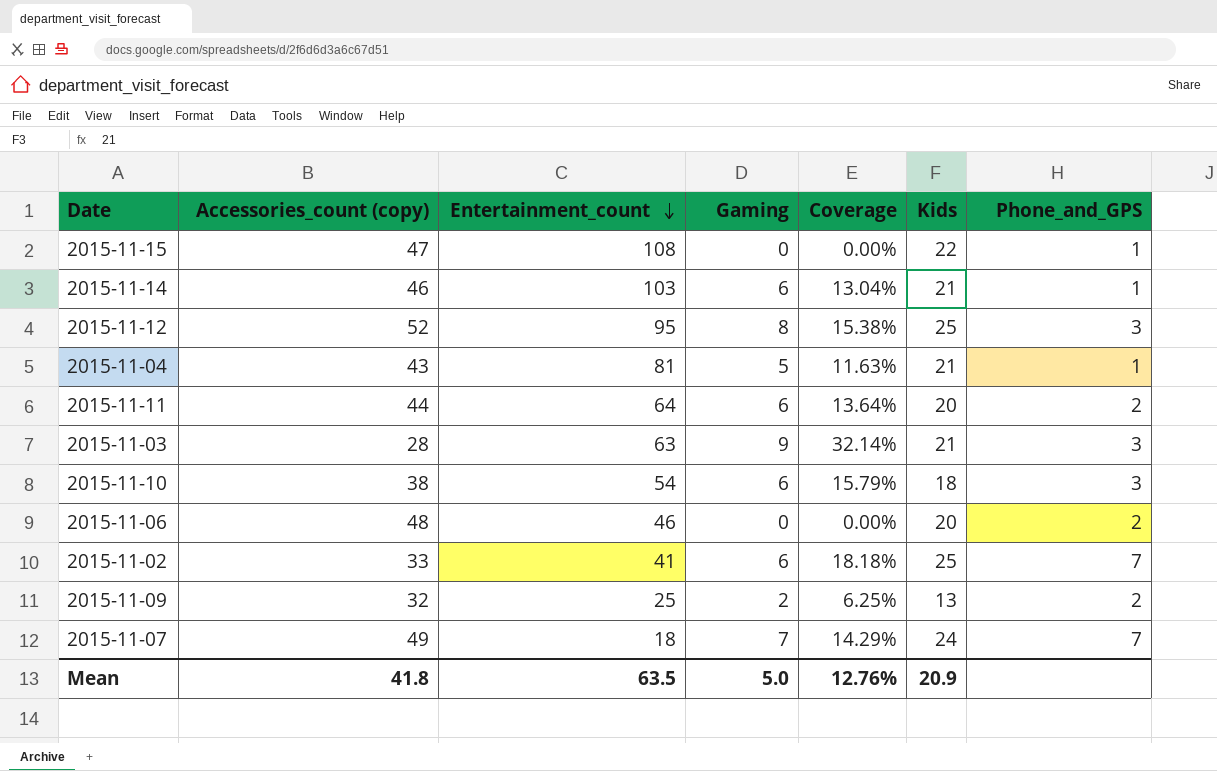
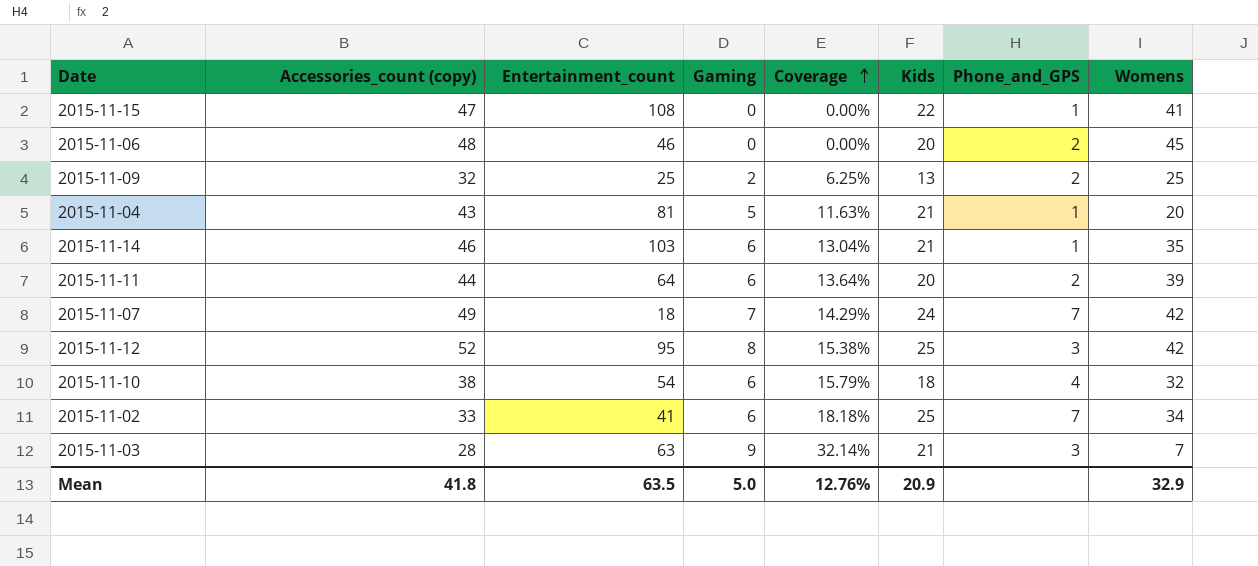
row order: Entertainment_count descending -> Coverage ascending
column Womens | position: none -> 8
2015-11-10 | Phone_and_GPS: 3 -> 4

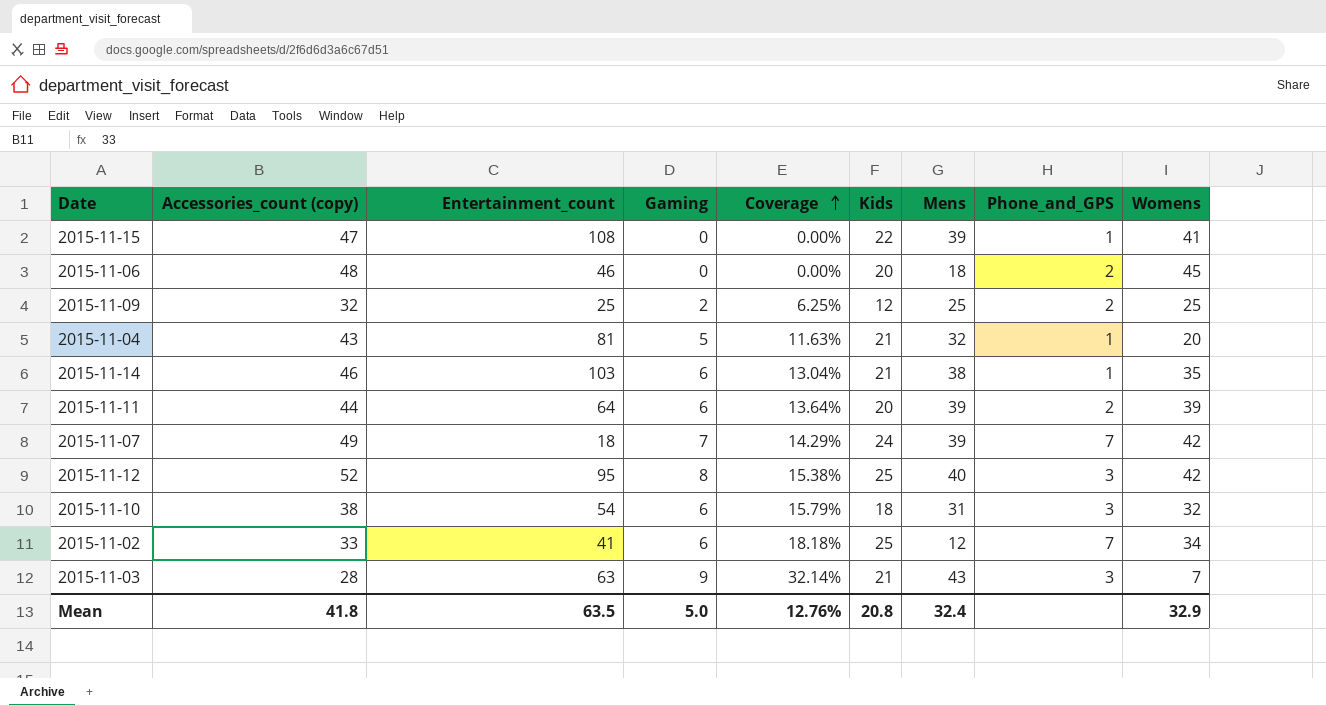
column Mens | position: none -> 7
2015-11-09 | Kids: 13 -> 12
2015-11-10 | Phone_and_GPS: 4 -> 3
Mean | Kids: 20.9 -> 20.8

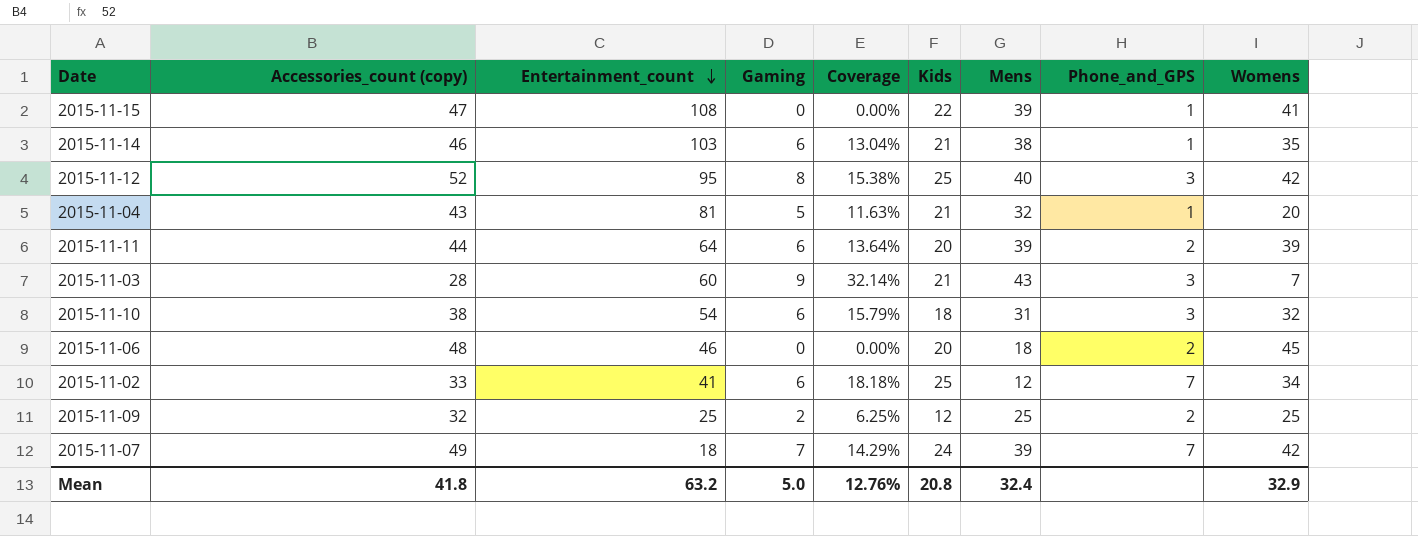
row order: Coverage ascending -> Entertainment_count descending
2015-11-03 | Entertainment_count: 63 -> 60
Mean | Entertainment_count: 63.5 -> 63.2

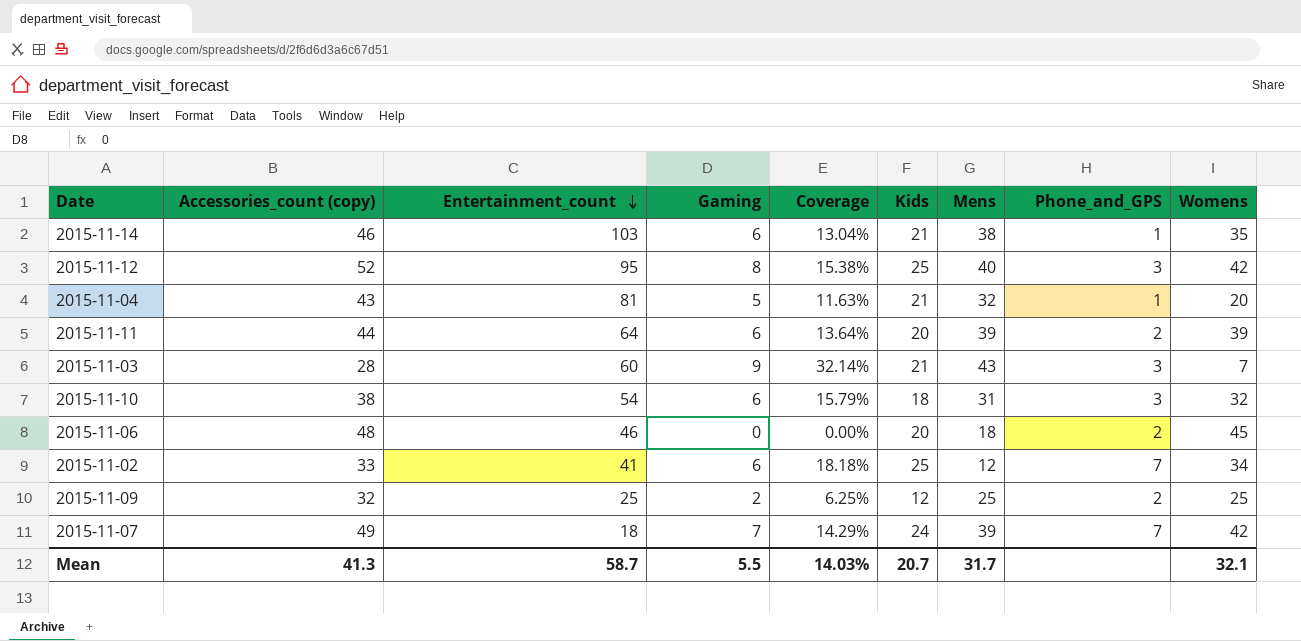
row 2015-11-15: 47 | 108 | 0 | 0.00% | 22 | 39 | 1 | 41 -> none
Mean | Accessories_count (copy): 41.8 -> 41.3
Mean | Entertainment_count: 63.2 -> 58.7
Mean | Gaming: 5.0 -> 5.5
Mean | Coverage: 12.76% -> 14.03%
Mean | Kids: 20.8 -> 20.7
Mean | Mens: 32.4 -> 31.7
Mean | Womens: 32.9 -> 32.1

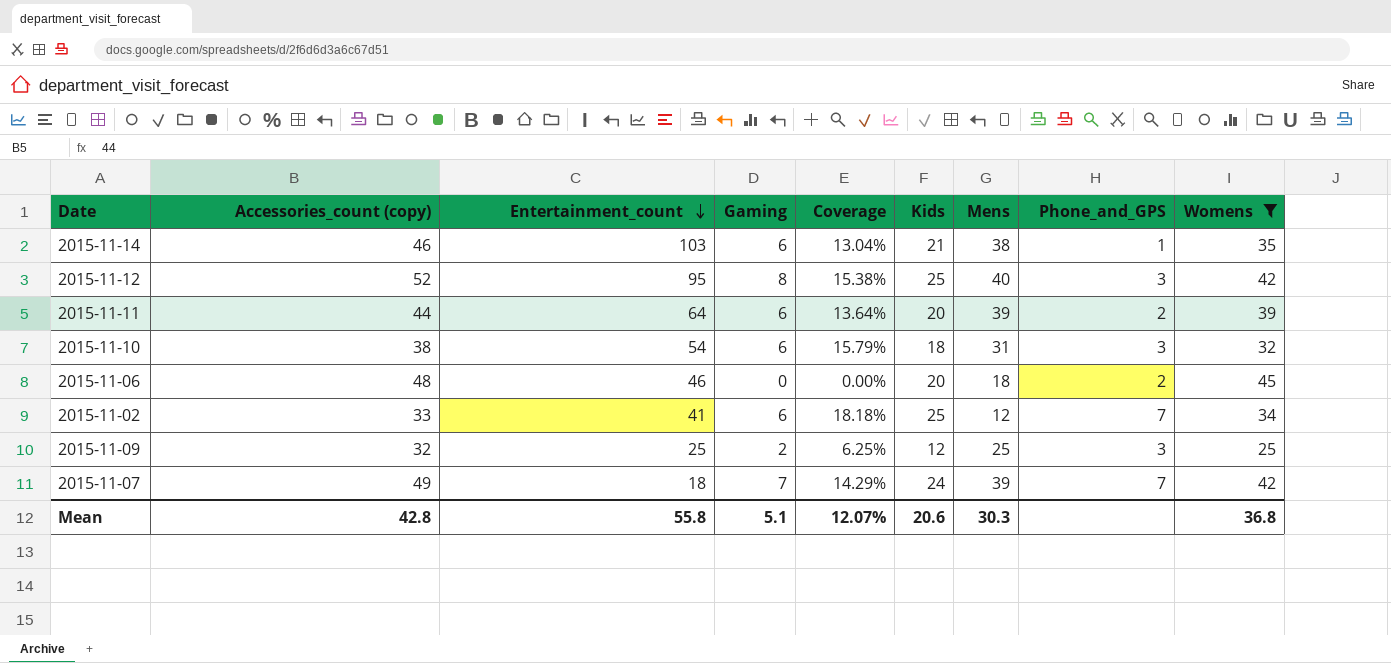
filter: none -> Womens >= 25
2015-11-09 | Phone_and_GPS: 2 -> 3
Mean | Accessories_count (copy): 41.3 -> 42.8
Mean | Entertainment_count: 58.7 -> 55.8
Mean | Gaming: 5.5 -> 5.1
Mean | Coverage: 14.03% -> 12.07%
Mean | Kids: 20.7 -> 20.6
Mean | Mens: 31.7 -> 30.3
Mean | Womens: 32.1 -> 36.8

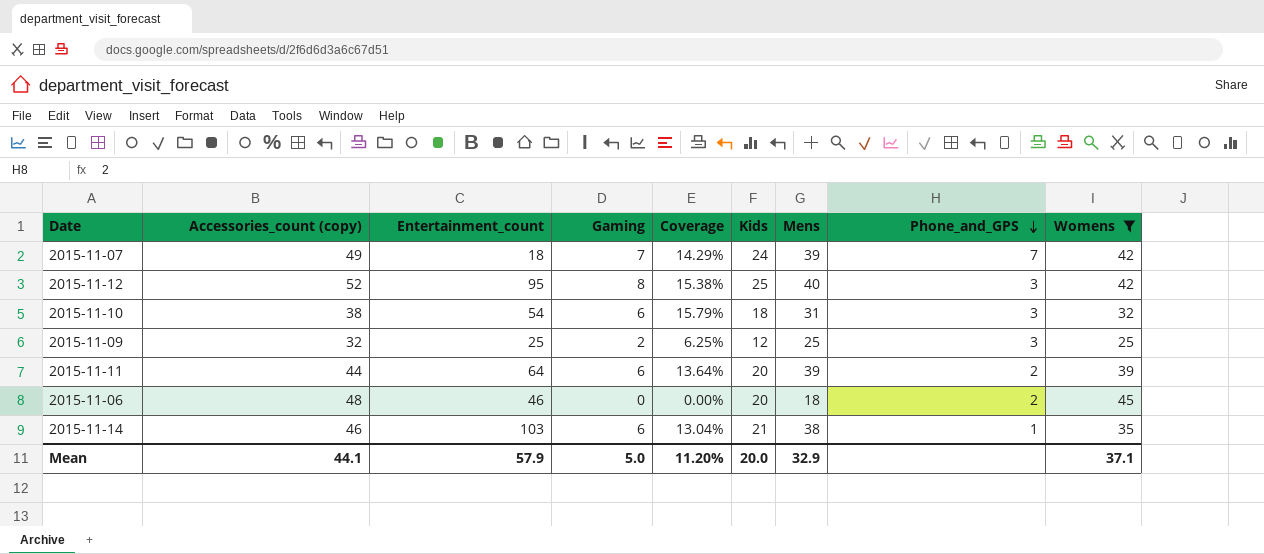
row order: Entertainment_count descending -> Phone_and_GPS descending
row 2015-11-02: 33 | 41 | 6 | 18.18% | 25 | 12 | 7 | 34 -> none
Mean | Accessories_count (copy): 42.8 -> 44.1
Mean | Entertainment_count: 55.8 -> 57.9
Mean | Gaming: 5.1 -> 5.0
Mean | Coverage: 12.07% -> 11.20%
Mean | Kids: 20.6 -> 20.0
Mean | Mens: 30.3 -> 32.9
Mean | Womens: 36.8 -> 37.1

